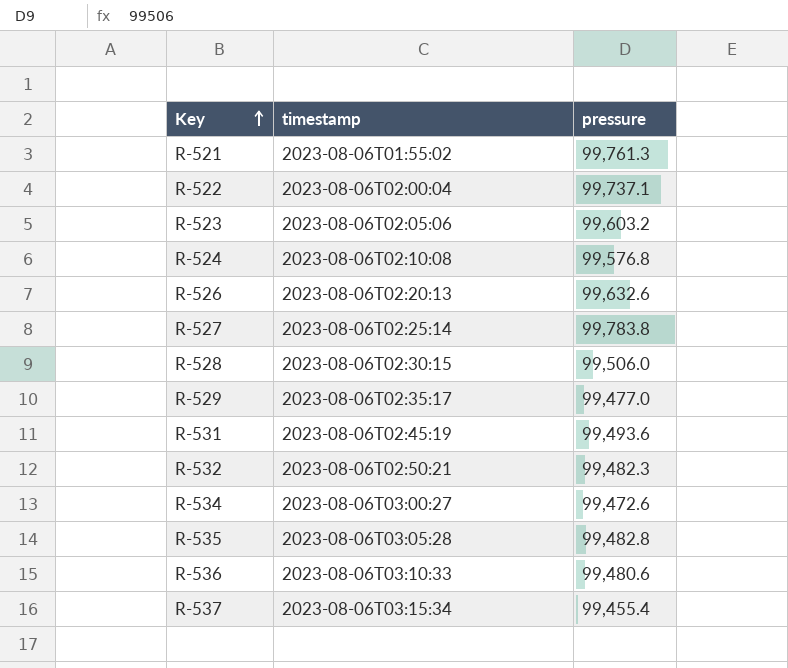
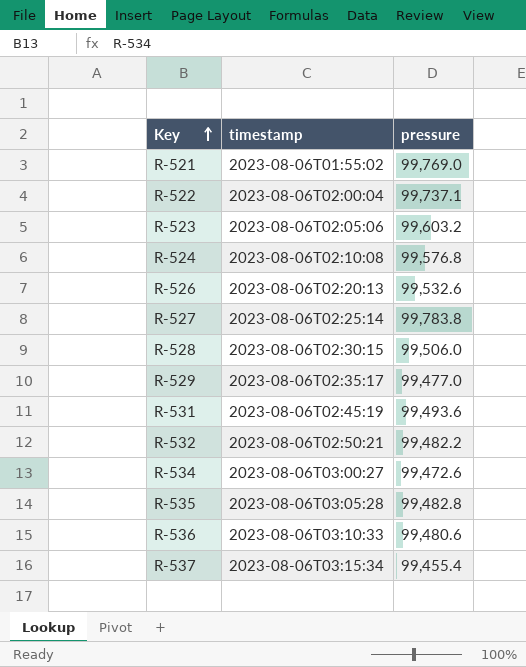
R-521 | pressure: 99,761.3 -> 99,769.0
R-526 | pressure: 99,632.6 -> 99,532.6
R-532 | pressure: 99,482.3 -> 99,482.2

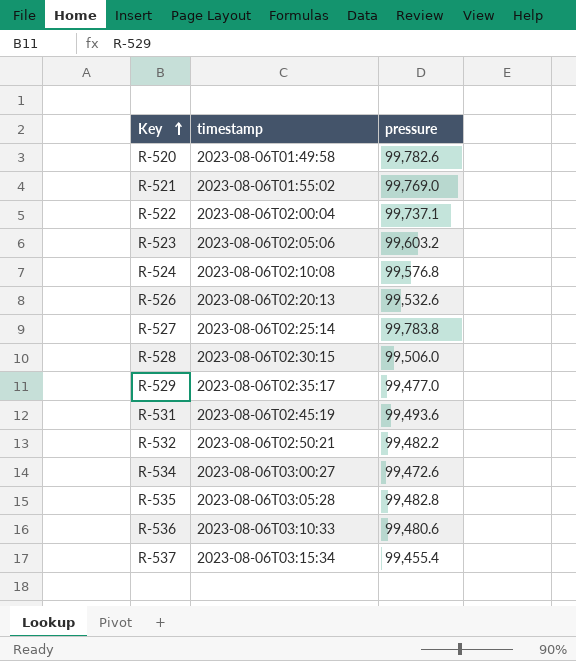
row R-520: none -> 2023-08-06T01:49:58 | 99,782.6

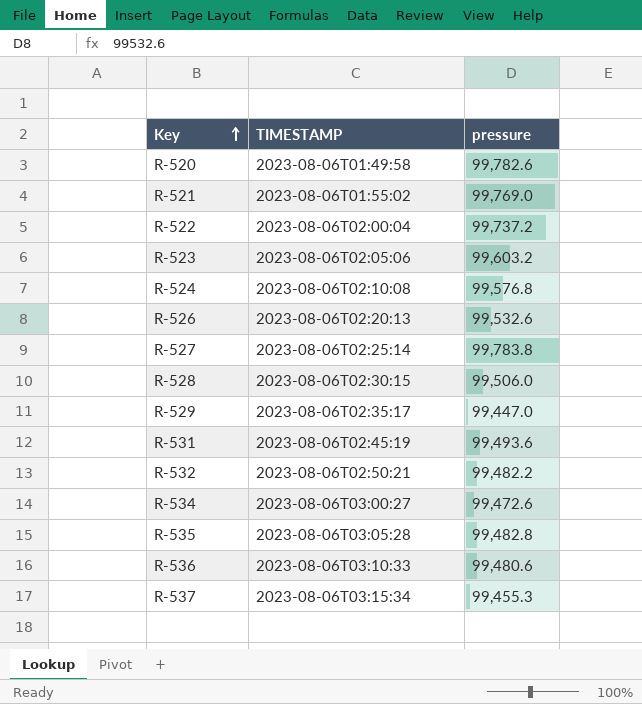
column name: timestamp -> TIMESTAMP
R-522 | pressure: 99,737.1 -> 99,737.2
R-529 | pressure: 99,477.0 -> 99,447.0
R-537 | pressure: 99,455.4 -> 99,455.3

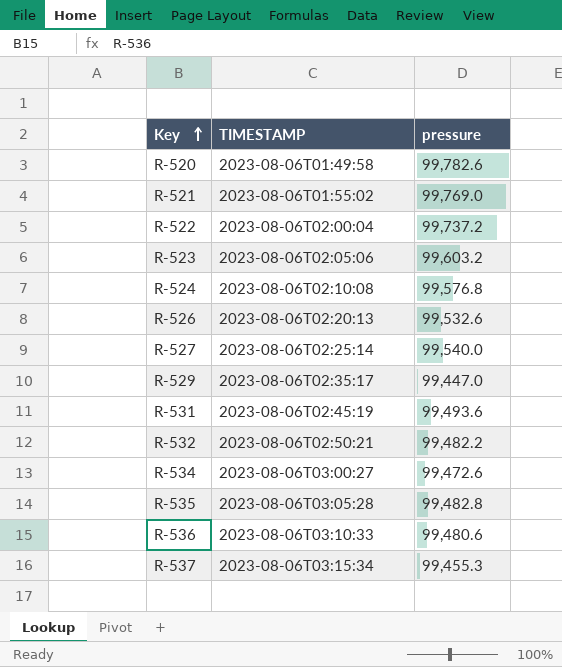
row R-528: 2023-08-06T02:30:15 | 99,506.0 -> none
R-527 | pressure: 99,783.8 -> 99,540.0

